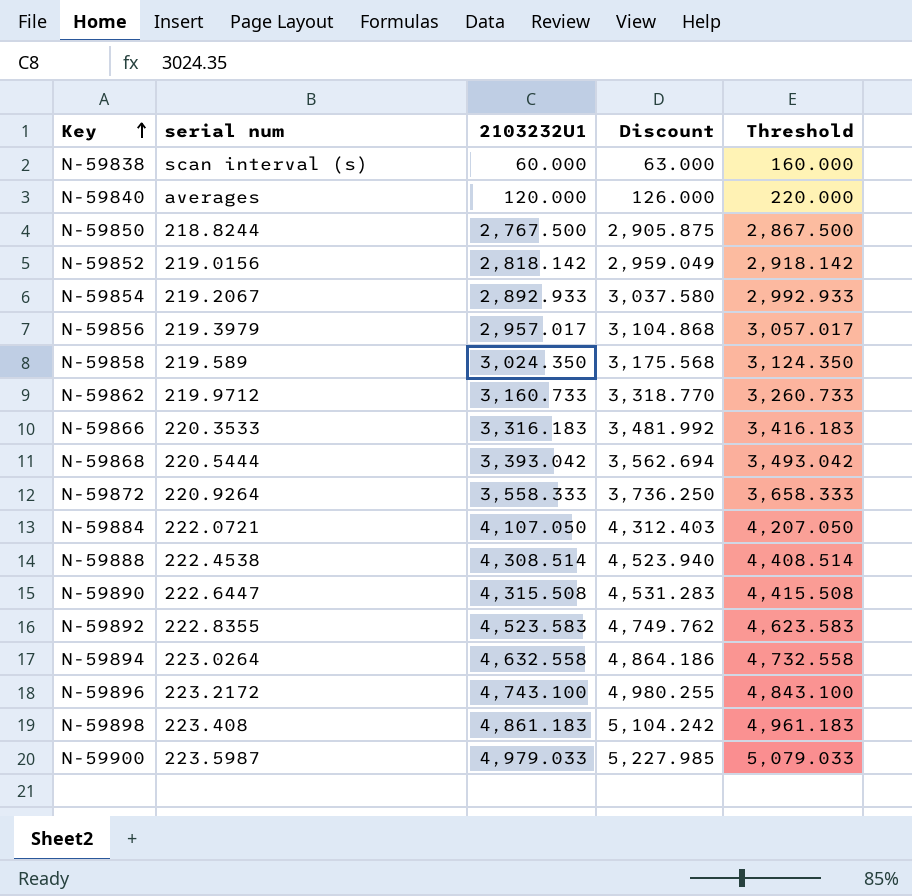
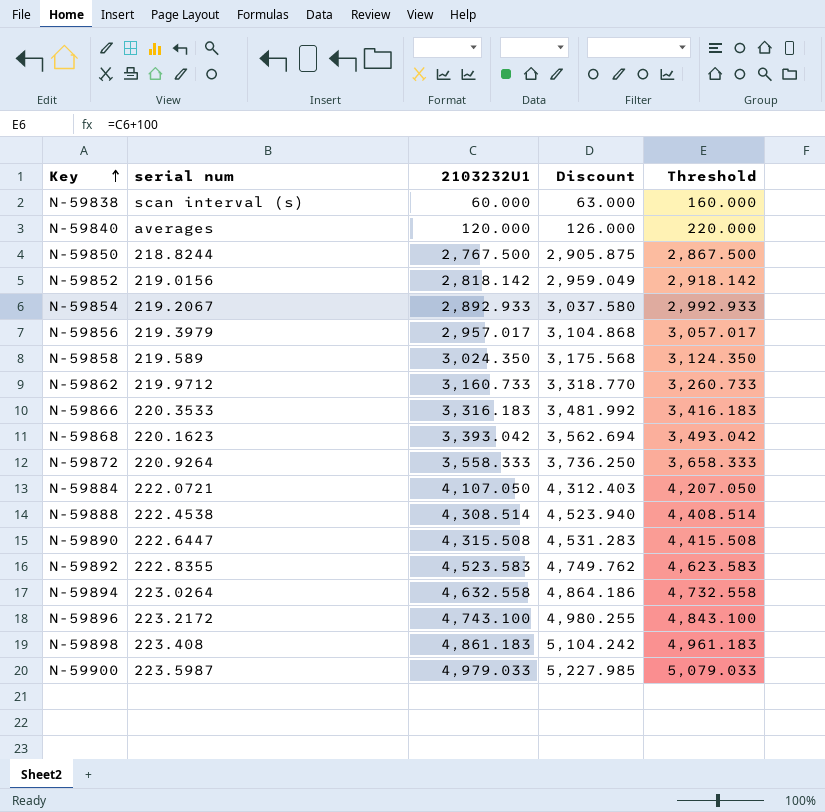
N-59868 | serial num: 220.5444 -> 220.1623

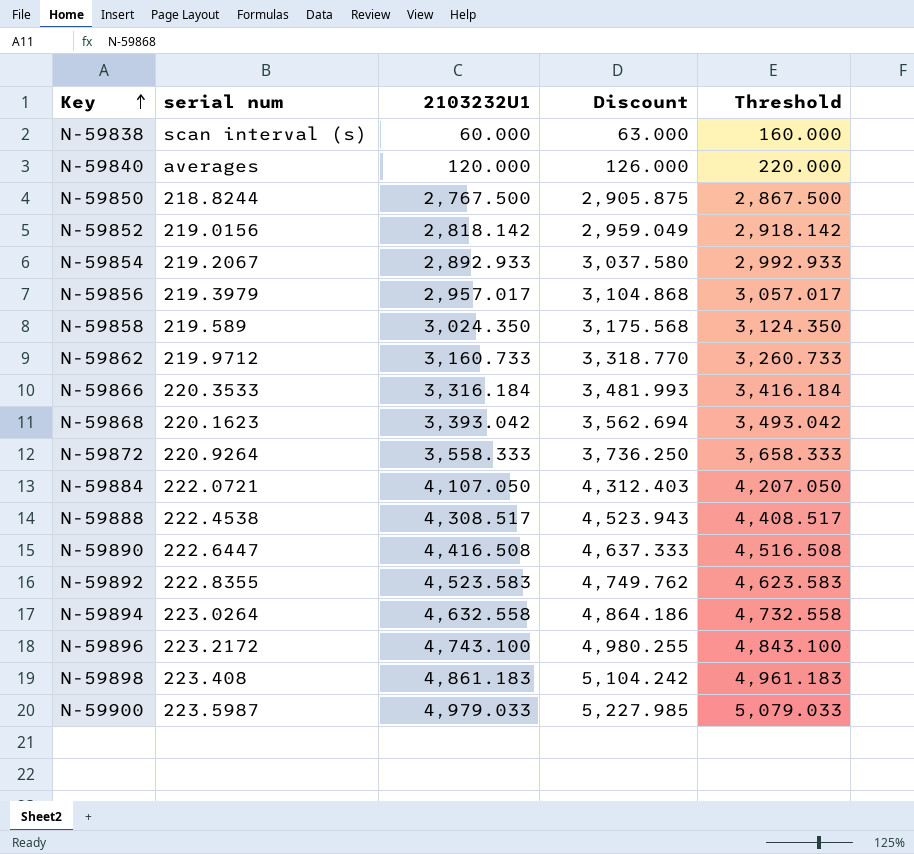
N-59866 | 2103232U1: 3,316.183 -> 3,316.184
N-59866 | Discount: 3,481.992 -> 3,481.993
N-59866 | Threshold: 3,416.183 -> 3,416.184
N-59888 | 2103232U1: 4,308.514 -> 4,308.517
N-59888 | Discount: 4,523.940 -> 4,523.943
N-59888 | Threshold: 4,408.514 -> 4,408.517
N-59890 | 2103232U1: 4,315.508 -> 4,416.508
N-59890 | Discount: 4,531.283 -> 4,637.333
N-59890 | Threshold: 4,415.508 -> 4,516.508

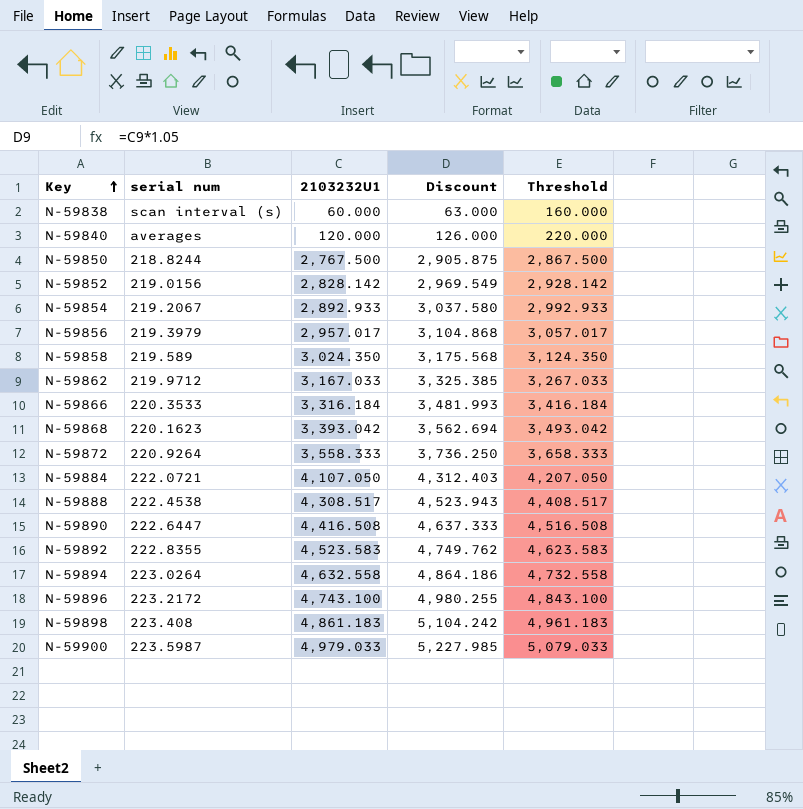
N-59852 | 2103232U1: 2,818.142 -> 2,828.142
N-59852 | Discount: 2,959.049 -> 2,969.549
N-59852 | Threshold: 2,918.142 -> 2,928.142
N-59862 | 2103232U1: 3,160.733 -> 3,167.033
N-59862 | Discount: 3,318.770 -> 3,325.385
N-59862 | Threshold: 3,260.733 -> 3,267.033

